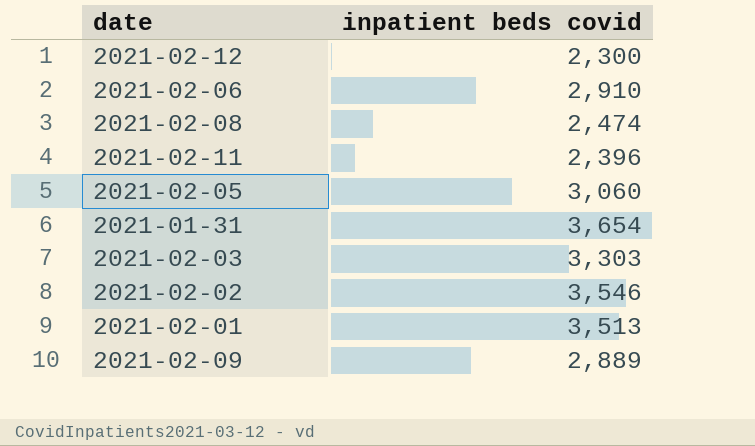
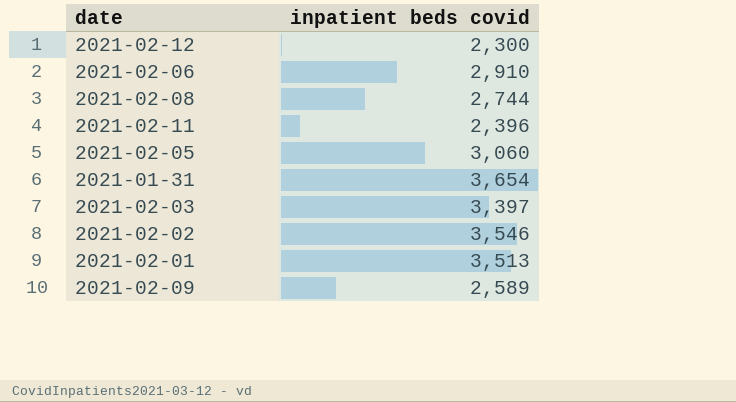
2021-02-08 | inpatient beds covid: 2,474 -> 2,744
2021-02-03 | inpatient beds covid: 3,303 -> 3,397
2021-02-09 | inpatient beds covid: 2,889 -> 2,589

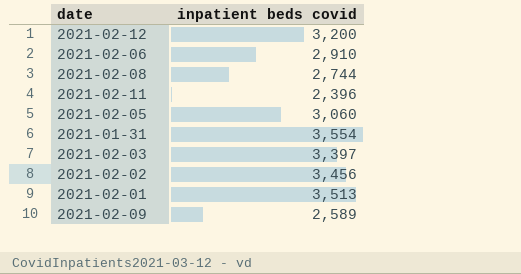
2021-02-12 | inpatient beds covid: 2,300 -> 3,200
2021-01-31 | inpatient beds covid: 3,654 -> 3,554
2021-02-02 | inpatient beds covid: 3,546 -> 3,456

